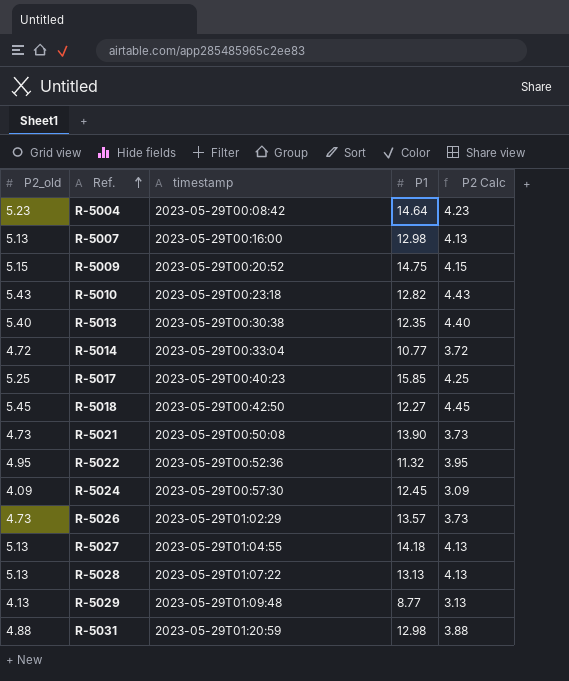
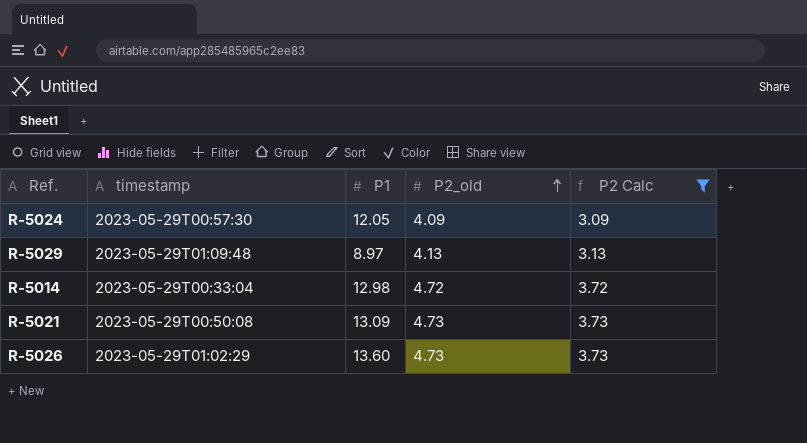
filter: none -> P2 Calc <= 3.73
row order: Ref. ascending -> P2_old ascending
column P2_old | position: 1 -> 4
R-5024 | P1: 12.45 -> 12.05
R-5029 | P1: 8.77 -> 8.97
R-5014 | P1: 10.77 -> 12.98
R-5021 | P1: 13.90 -> 13.09
R-5026 | P1: 13.57 -> 13.60

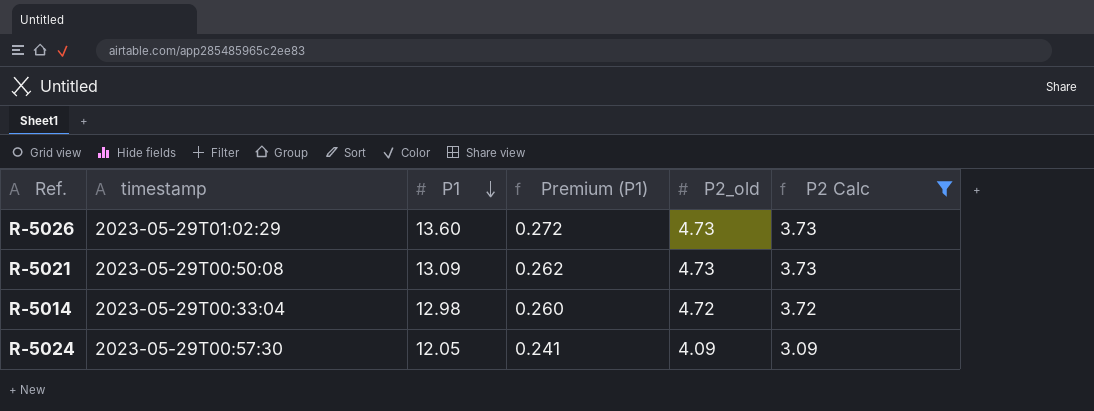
row order: P2_old ascending -> P1 descending
column Premium (P1) | formula: none -> [P1] * 0.02
row R-5029: 2023-05-29T01:09:48 | 8.97 | 4.13 | 3.13 -> none

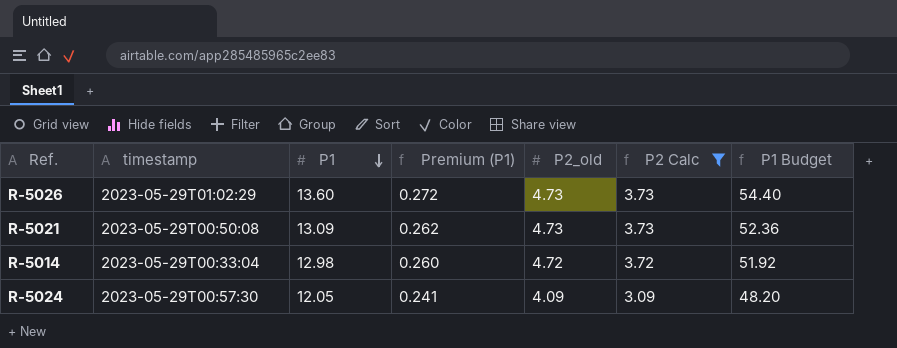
column P1 Budget | formula: none -> [P1] * 4

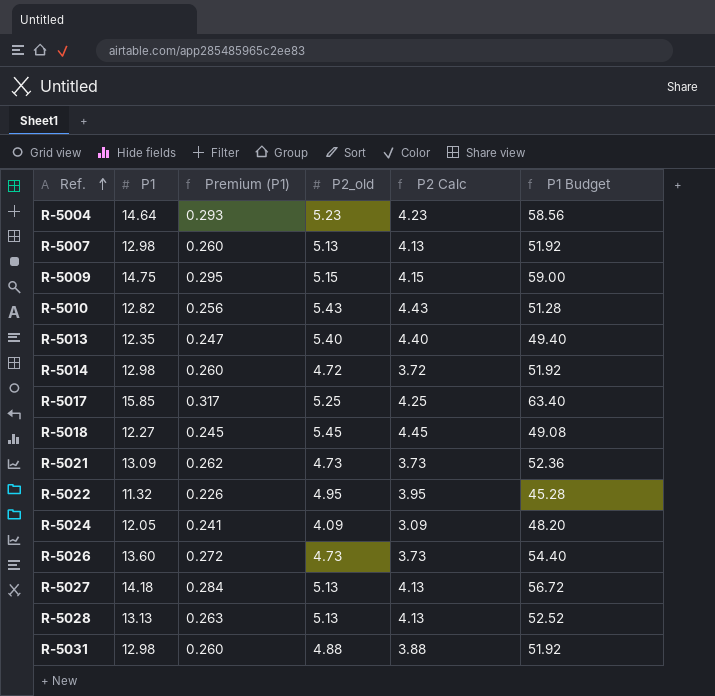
filter: P2 Calc <= 3.73 -> none
row order: P1 descending -> Ref. ascending
column timestamp | position: 2 -> none

